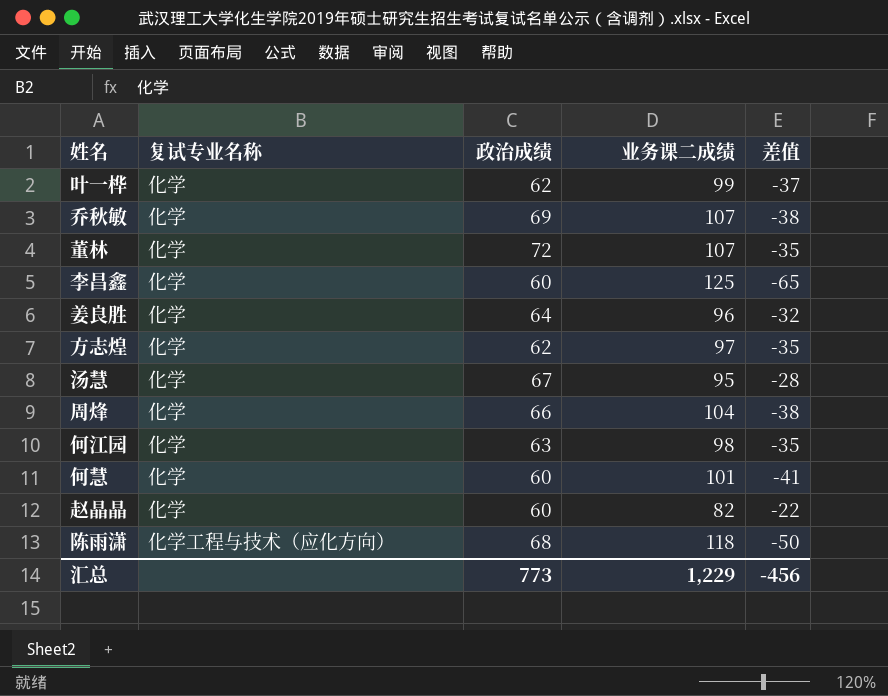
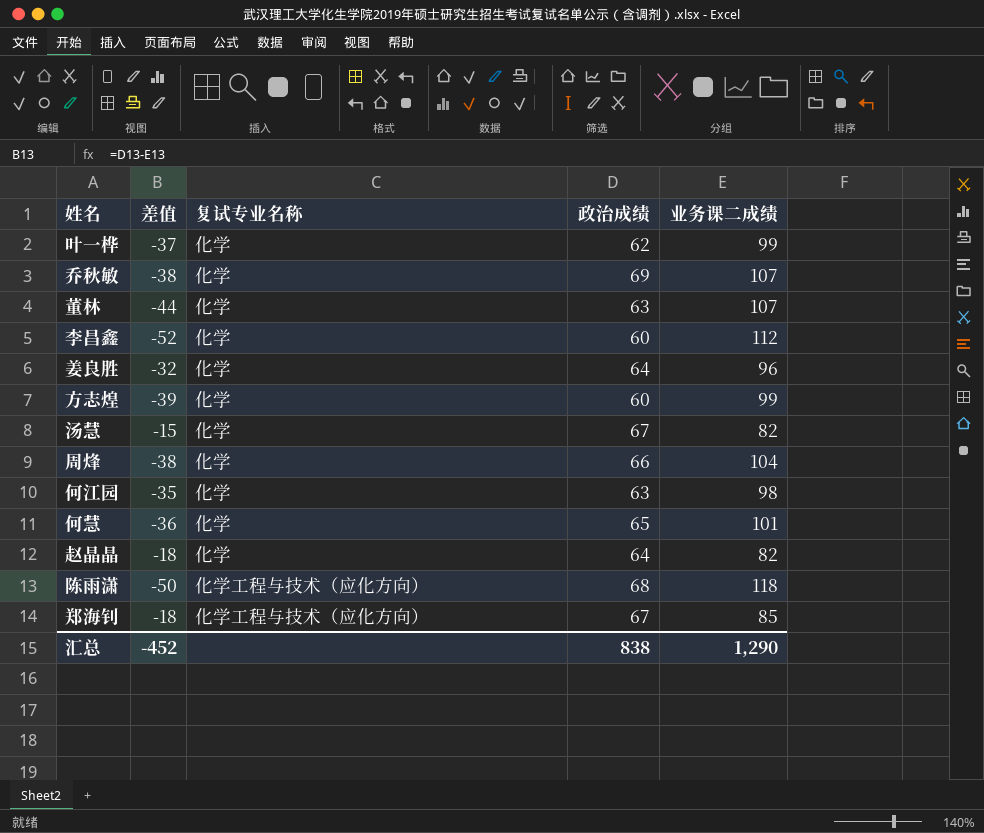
column 差值 | position: 5 -> 2
董林 | 差值: -35 -> -44
董林 | 政治成绩: 72 -> 63
李昌鑫 | 差值: -65 -> -52
李昌鑫 | 业务课二成绩: 125 -> 112
方志煌 | 差值: -35 -> -39
方志煌 | 政治成绩: 62 -> 60
方志煌 | 业务课二成绩: 97 -> 99
汤慧 | 差值: -28 -> -15
汤慧 | 业务课二成绩: 95 -> 82
何慧 | 差值: -41 -> -36
何慧 | 政治成绩: 60 -> 65
赵晶晶 | 差值: -22 -> -18
赵晶晶 | 政治成绩: 60 -> 64
row 郑海钊: none -> -18 | 化学工程与技术（应化方向） | 67 | 85
汇总 | 差值: -456 -> -452
汇总 | 政治成绩: 773 -> 838
汇总 | 业务课二成绩: 1,229 -> 1,290

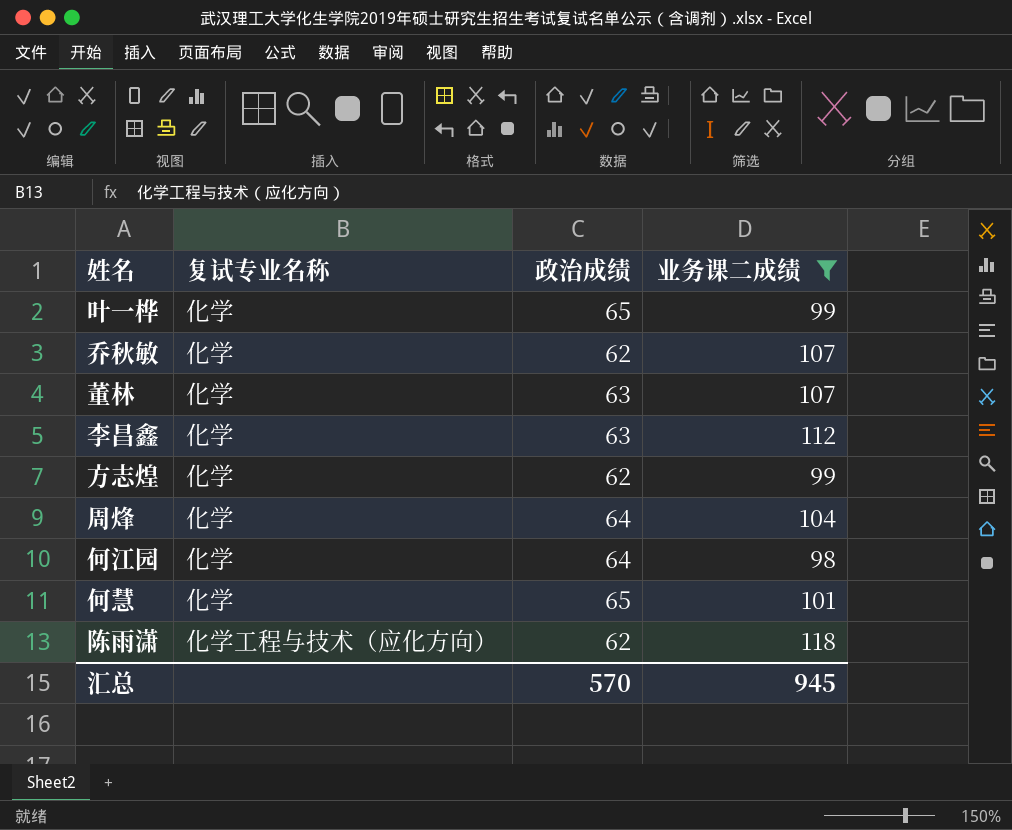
filter: none -> 业务课二成绩 >= 98
column 差值 | formula: [政治成绩] - [业务课二成绩] -> none
叶一桦 | 政治成绩: 62 -> 65
乔秋敏 | 政治成绩: 69 -> 62
李昌鑫 | 政治成绩: 60 -> 63
方志煌 | 政治成绩: 60 -> 62
周烽 | 政治成绩: 66 -> 64
何江园 | 政治成绩: 63 -> 64
陈雨潇 | 政治成绩: 68 -> 62
汇总 | 政治成绩: 838 -> 570
汇总 | 业务课二成绩: 1,290 -> 945

